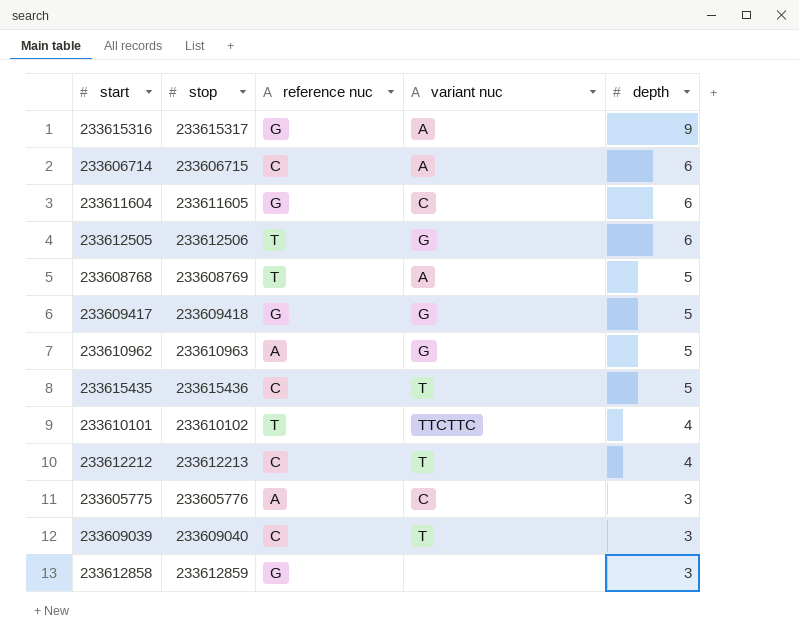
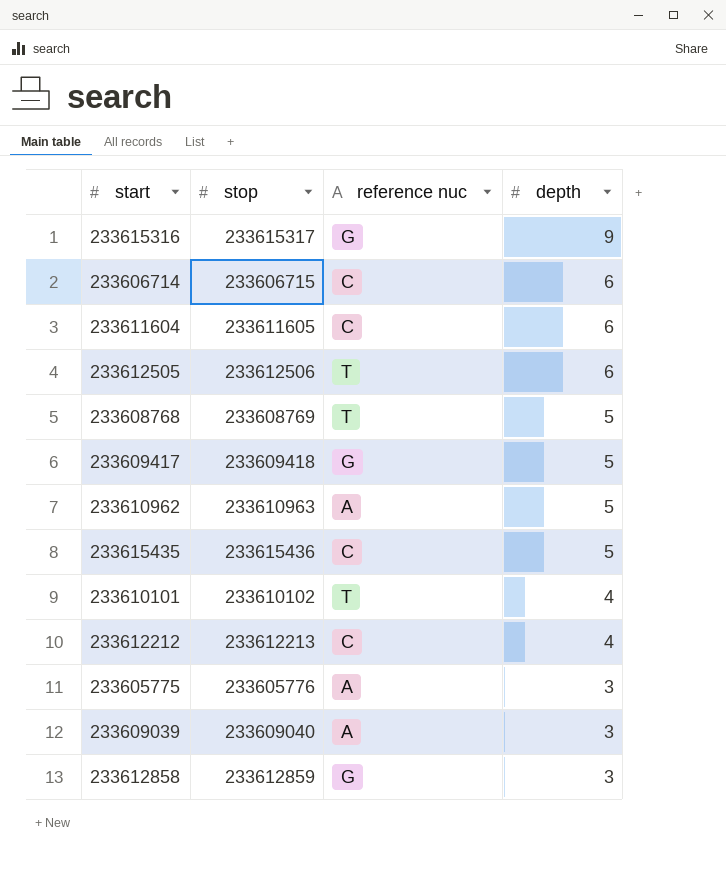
column variant nuc | position: 4 -> none
233611604 | reference nuc: G -> C
233609039 | reference nuc: C -> A

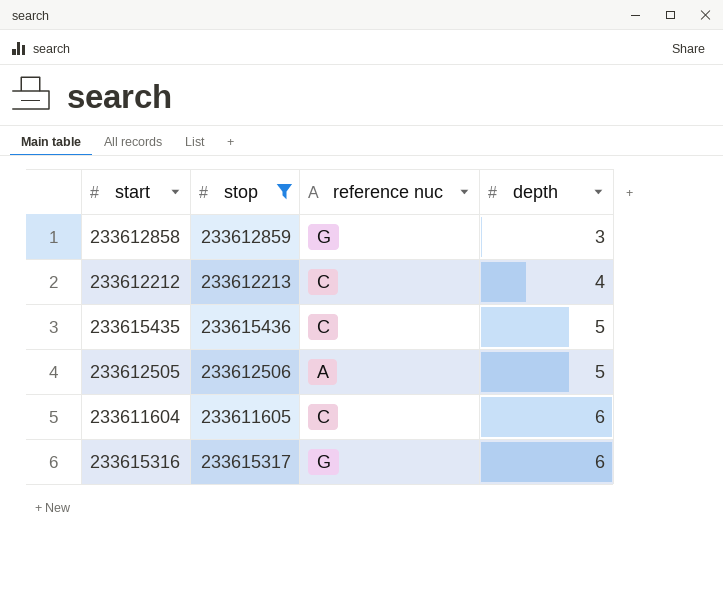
filter: none -> stop >= 233611605
row order: depth descending -> depth ascending
233612505 | reference nuc: T -> A
233612505 | depth: 6 -> 5
233615316 | depth: 9 -> 6

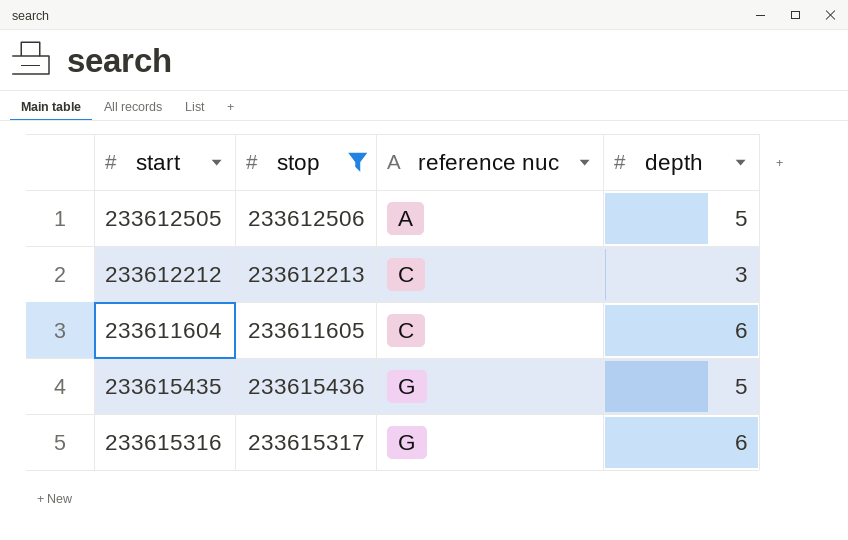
row order: depth ascending -> reference nuc ascending
row 233612858: 233612859 | G | 3 -> none
233612212 | depth: 4 -> 3
233615435 | reference nuc: C -> G

